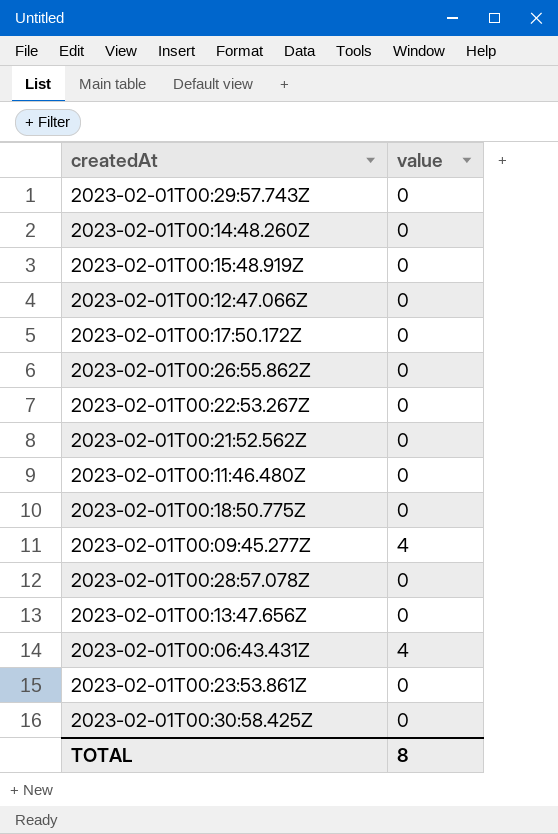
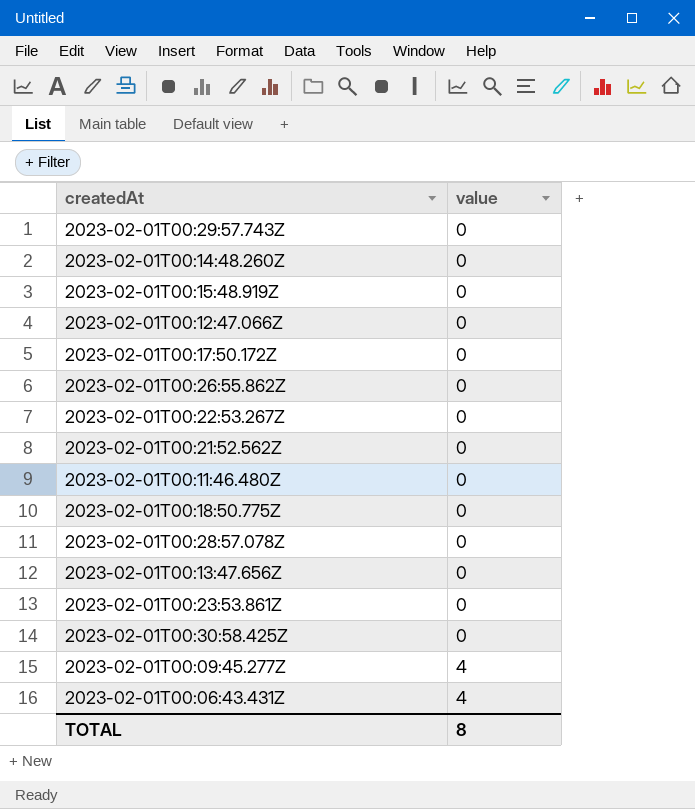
row order: none -> value ascending

